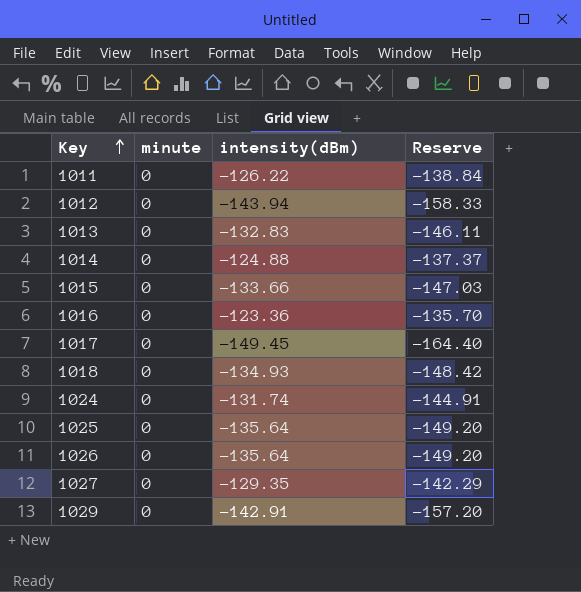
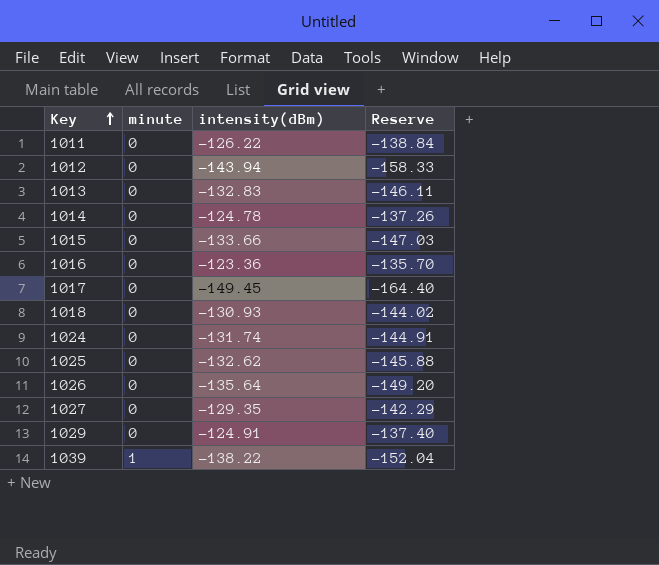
1014 | intensity(dBm): -124.88 -> -124.78
1014 | Reserve: -137.37 -> -137.26
1018 | intensity(dBm): -134.93 -> -130.93
1018 | Reserve: -148.42 -> -144.02
1025 | intensity(dBm): -135.64 -> -132.62
1025 | Reserve: -149.20 -> -145.88
1029 | intensity(dBm): -142.91 -> -124.91
1029 | Reserve: -157.20 -> -137.40
row 1039: none -> 1 | -138.22 | -152.04

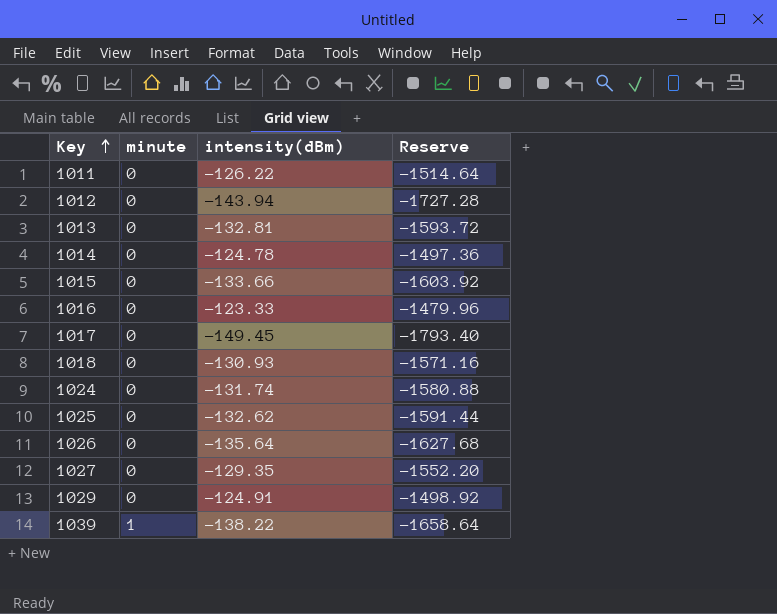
column Reserve | formula: [intensity(dBm)] * 1.1 -> [intensity(dBm)] * 12
1013 | intensity(dBm): -132.83 -> -132.81
1016 | intensity(dBm): -123.36 -> -123.33

